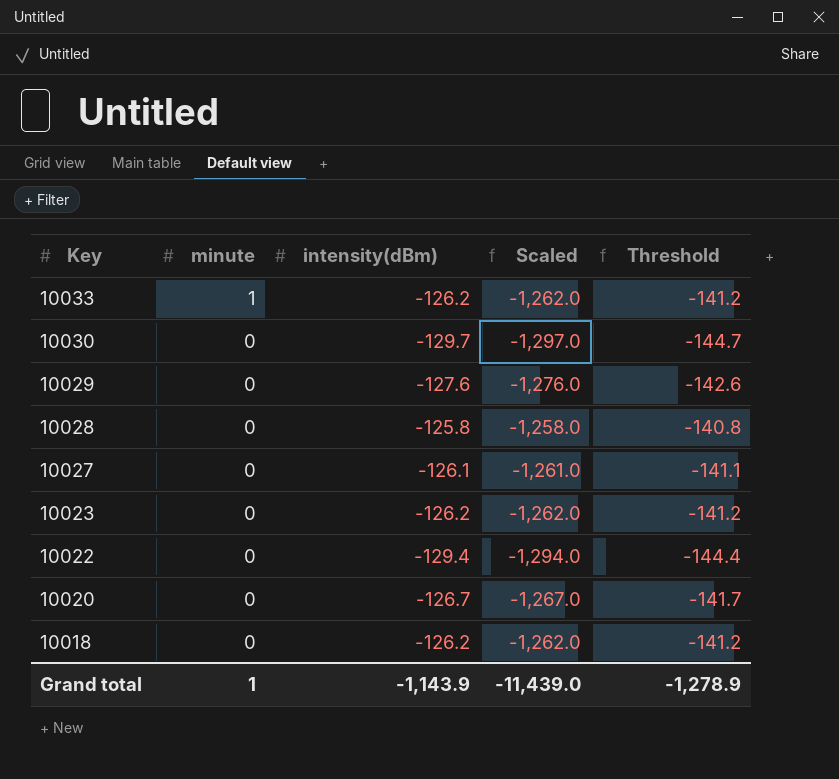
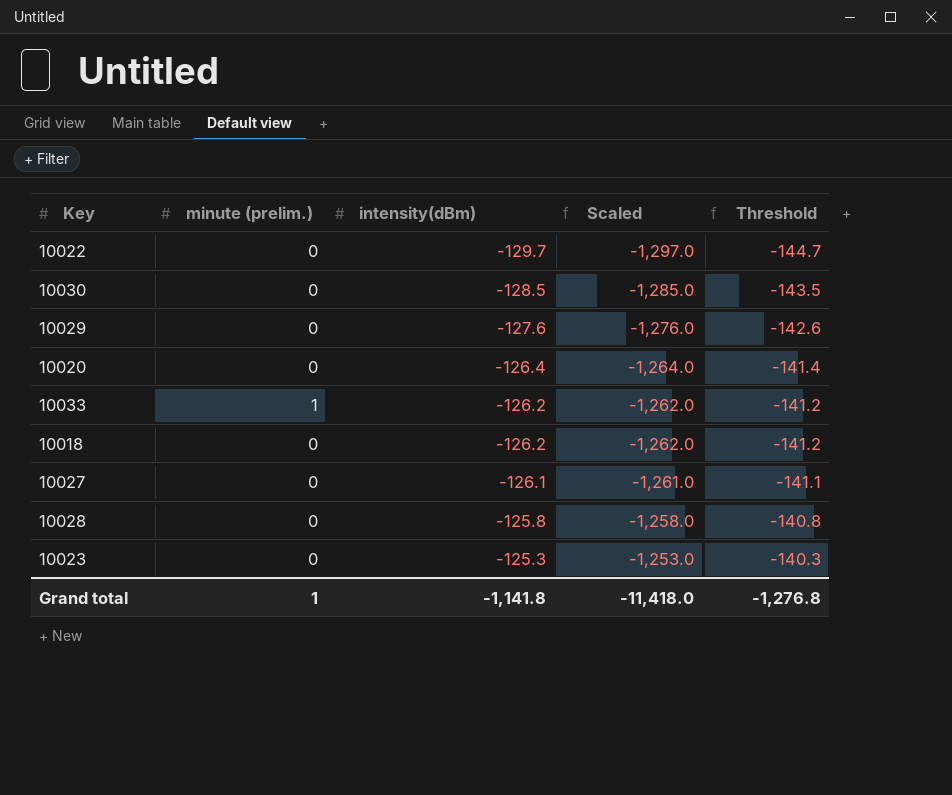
row order: Key descending -> intensity(dBm) ascending
column name: minute -> minute (prelim.)
10022 | intensity(dBm): -129.4 -> -129.7
10022 | Scaled: -1,294.0 -> -1,297.0
10022 | Threshold: -144.4 -> -144.7
10030 | intensity(dBm): -129.7 -> -128.5
10030 | Scaled: -1,297.0 -> -1,285.0
10030 | Threshold: -144.7 -> -143.5
10020 | intensity(dBm): -126.7 -> -126.4
10020 | Scaled: -1,267.0 -> -1,264.0
10020 | Threshold: -141.7 -> -141.4
10023 | intensity(dBm): -126.2 -> -125.3
10023 | Scaled: -1,262.0 -> -1,253.0
10023 | Threshold: -141.2 -> -140.3
Grand total | intensity(dBm): -1,143.9 -> -1,141.8
Grand total | Scaled: -11,439.0 -> -11,418.0
Grand total | Threshold: -1,278.9 -> -1,276.8

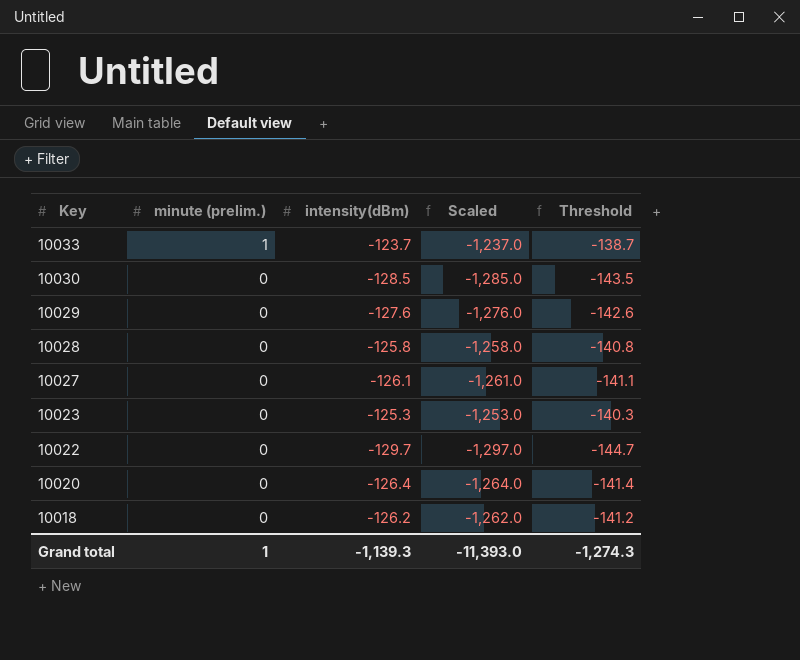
row order: intensity(dBm) ascending -> Key descending
10033 | intensity(dBm): -126.2 -> -123.7
10033 | Scaled: -1,262.0 -> -1,237.0
10033 | Threshold: -141.2 -> -138.7
Grand total | intensity(dBm): -1,141.8 -> -1,139.3
Grand total | Scaled: -11,418.0 -> -11,393.0
Grand total | Threshold: -1,276.8 -> -1,274.3

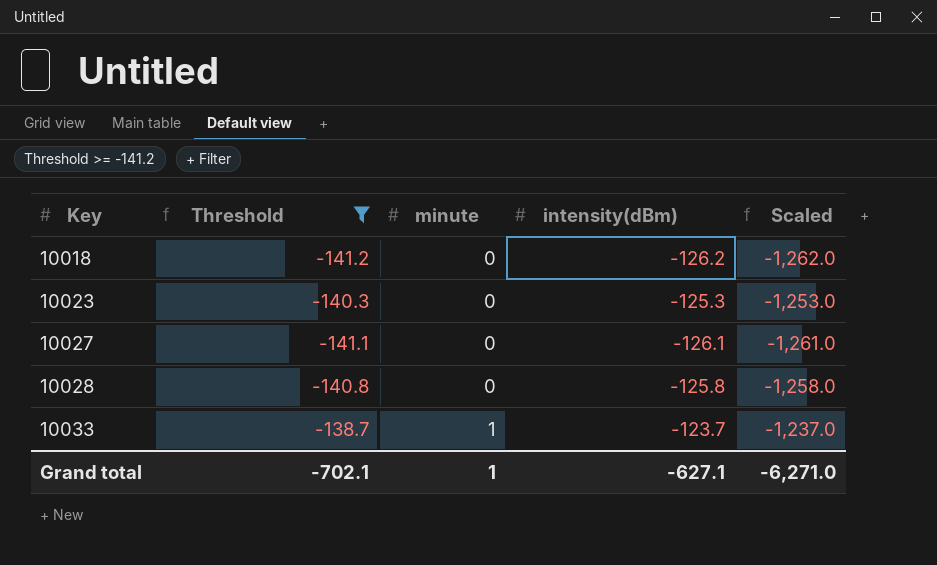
filter: none -> Threshold >= -141.2
row order: Key descending -> Key ascending
column Threshold | position: 5 -> 2
column name: minute (prelim.) -> minute
Grand total | Threshold: -1,274.3 -> -702.1
Grand total | intensity(dBm): -1,139.3 -> -627.1
Grand total | Scaled: -11,393.0 -> -6,271.0

